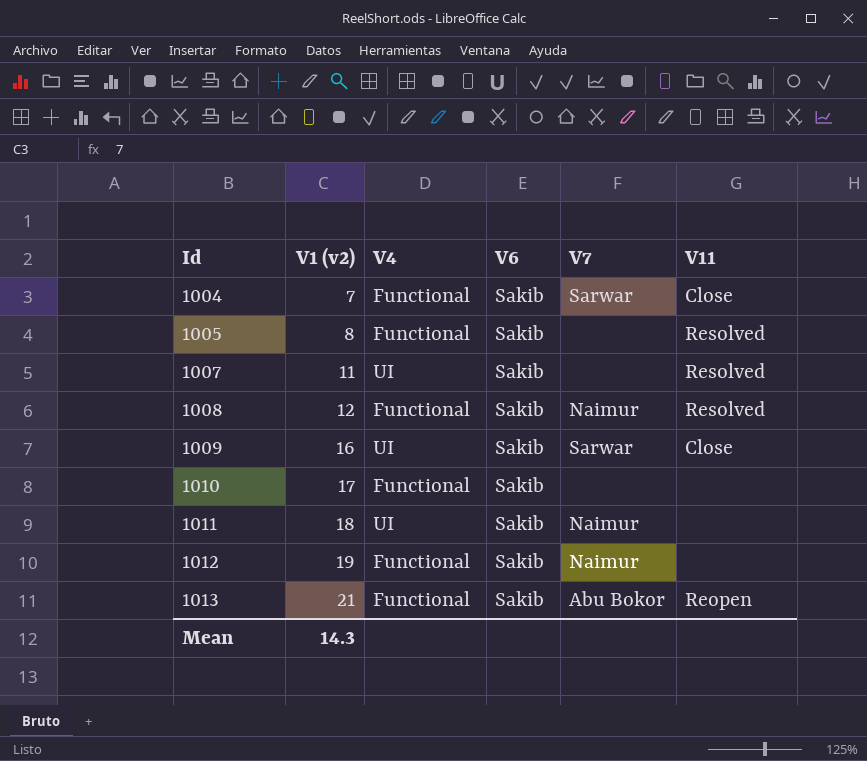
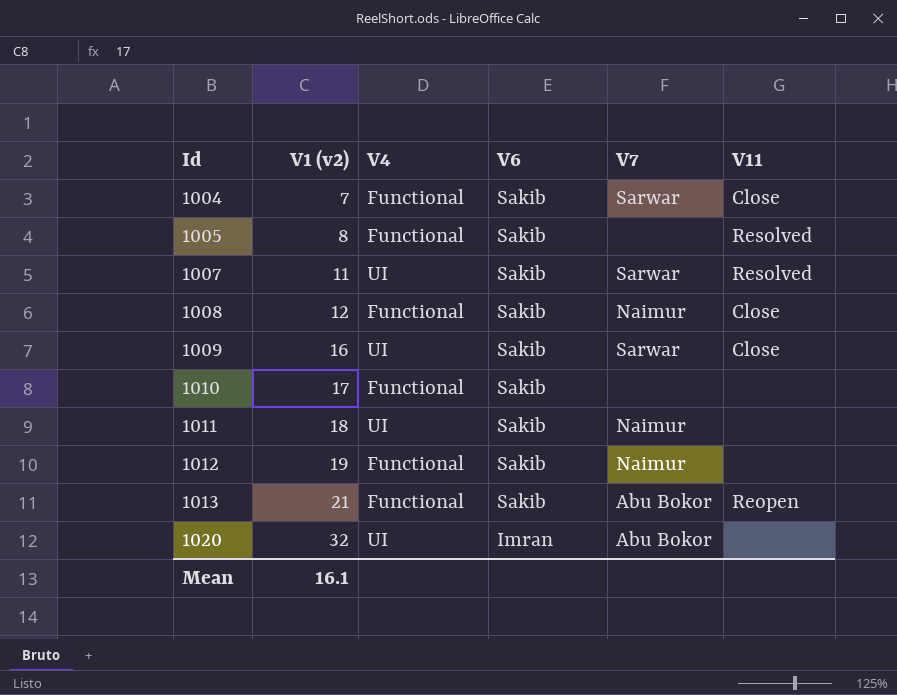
1007 | V7: none -> Sarwar
1008 | V11: Resolved -> Close
row 1020: none -> 32 | UI | Imran | Abu Bokor | none
Mean | V1 (v2): 14.3 -> 16.1

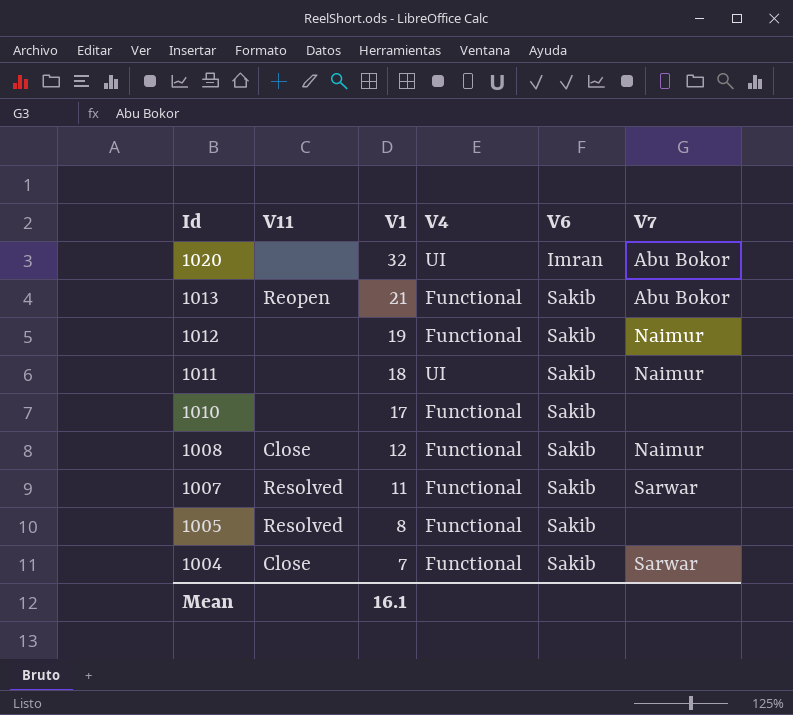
row order: Id ascending -> Id descending
column V11 | position: 6 -> 2
column name: V1 (v2) -> V1
row 1009: 16 | UI | Sakib | Sarwar | Close -> none
1007 | V4: UI -> Functional

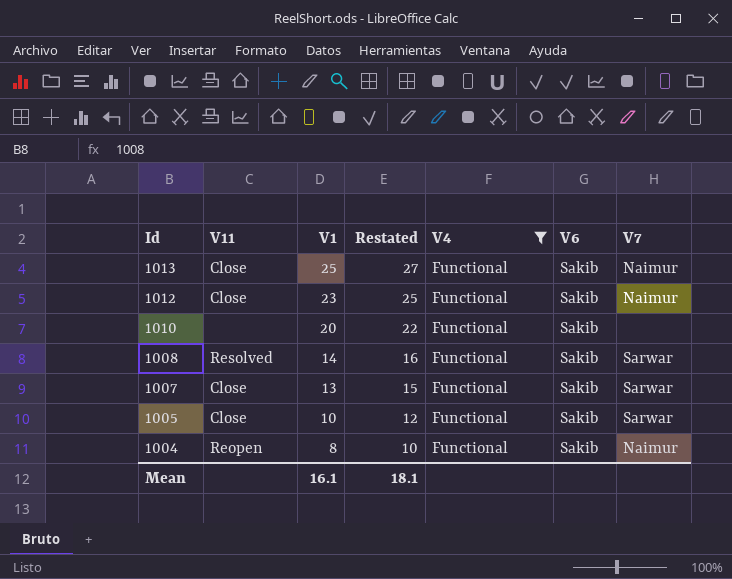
filter: none -> V4 = Functional
column Restated | formula: none -> [V1] + 2
1013 | V11: Reopen -> Close
1013 | V1: 21 -> 25
1013 | V7: Abu Bokor -> Naimur
1012 | V11: none -> Close
1012 | V1: 19 -> 23
1010 | V1: 17 -> 20
1008 | V11: Close -> Resolved
1008 | V1: 12 -> 14
1008 | V7: Naimur -> Sarwar
1007 | V11: Resolved -> Close
1007 | V1: 11 -> 13
1005 | V11: Resolved -> Close
1005 | V1: 8 -> 10
1005 | V7: none -> Sarwar
1004 | V11: Close -> Reopen
1004 | V1: 7 -> 8
1004 | V7: Sarwar -> Naimur

